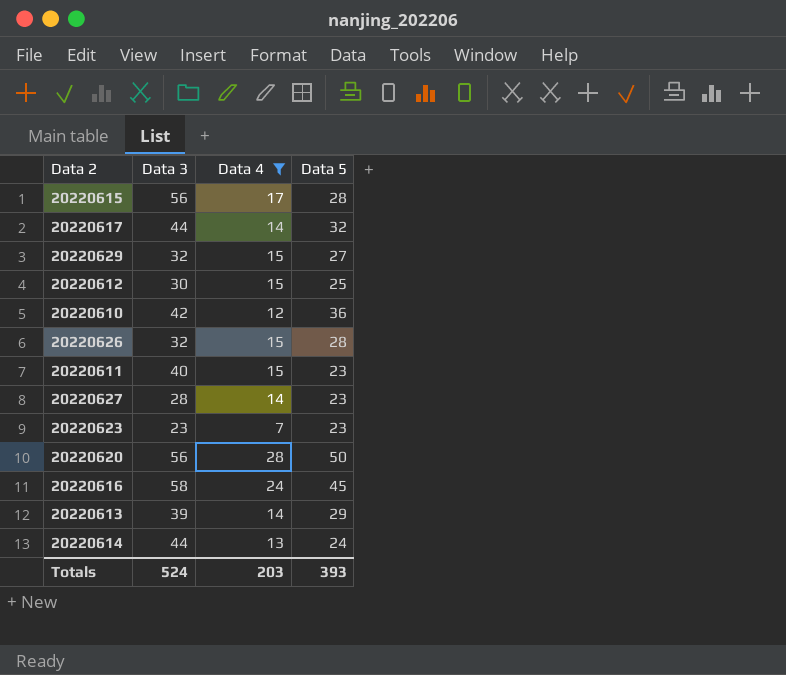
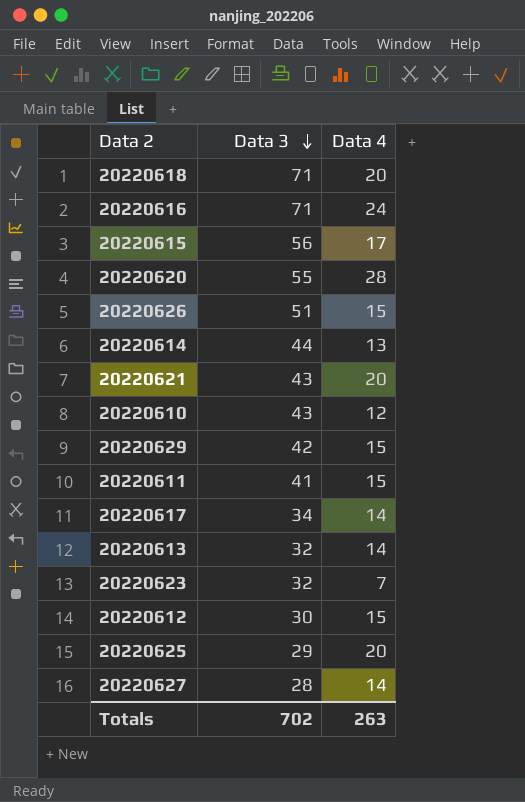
filter: Data 4 != 20 -> none
row order: none -> Data 3 descending
column Data 5 | position: 4 -> none
20220616 | Data 3: 58 -> 71
20220620 | Data 3: 56 -> 55
20220626 | Data 3: 32 -> 51
20220610 | Data 3: 42 -> 43
20220629 | Data 3: 32 -> 42
20220611 | Data 3: 40 -> 41
20220617 | Data 3: 44 -> 34
20220613 | Data 3: 39 -> 32
20220623 | Data 3: 23 -> 32
Totals | Data 3: 524 -> 702
Totals | Data 4: 203 -> 263

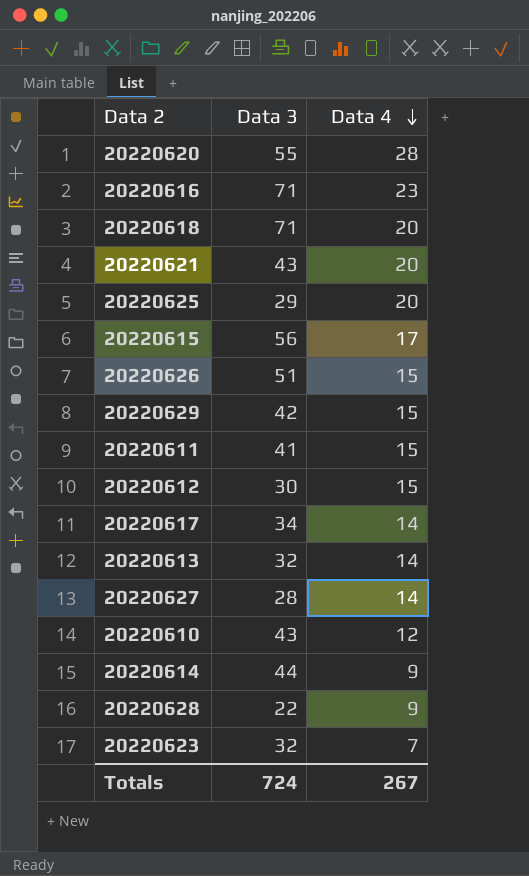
row order: Data 3 descending -> Data 4 descending
20220616 | Data 4: 24 -> 23
20220614 | Data 4: 13 -> 9
row 20220628: none -> 22 | 9
Totals | Data 3: 702 -> 724
Totals | Data 4: 263 -> 267

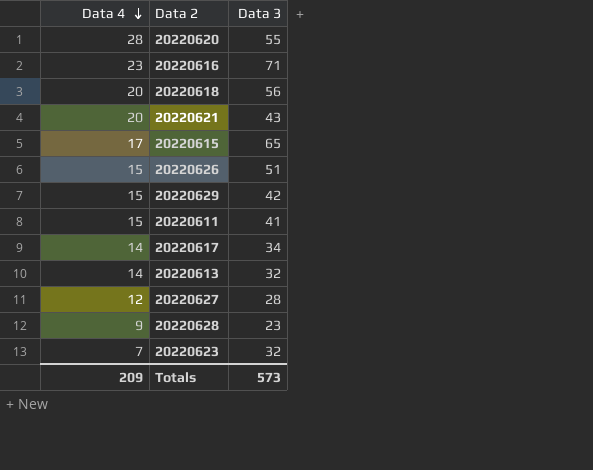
column Data 4 | position: 3 -> 1
row 20220625: 29 | 20 -> none
row 20220612: 30 | 15 -> none
row 20220610: 43 | 12 -> none
row 20220614: 44 | 9 -> none
20220618 | Data 3: 71 -> 56
20220615 | Data 3: 56 -> 65
20220627 | Data 4: 14 -> 12
20220628 | Data 3: 22 -> 23
Totals | Data 4: 267 -> 209
Totals | Data 3: 724 -> 573

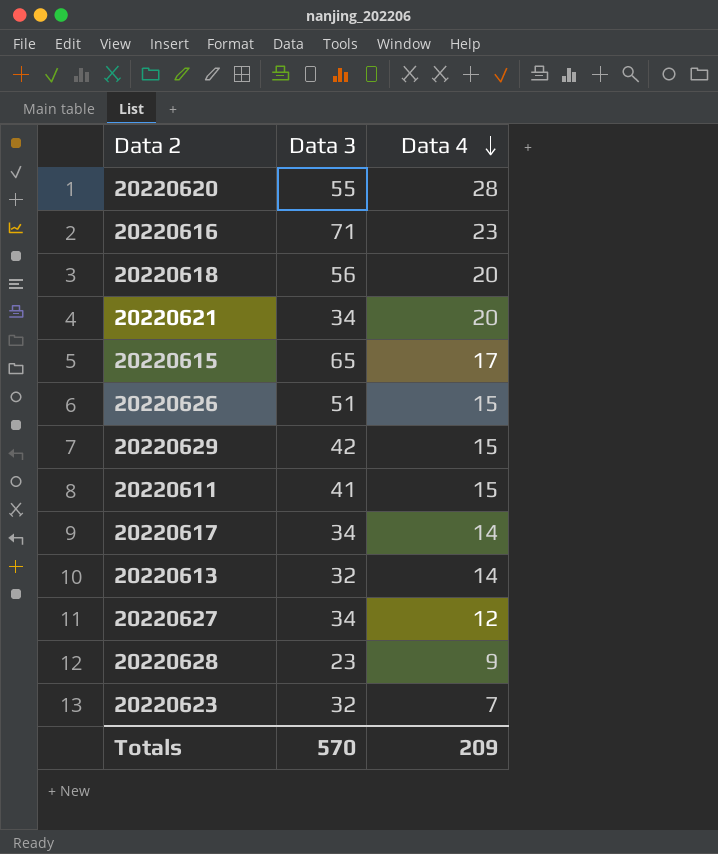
column Data 4 | position: 1 -> 3
20220621 | Data 3: 43 -> 34
20220627 | Data 3: 28 -> 34
Totals | Data 3: 573 -> 570

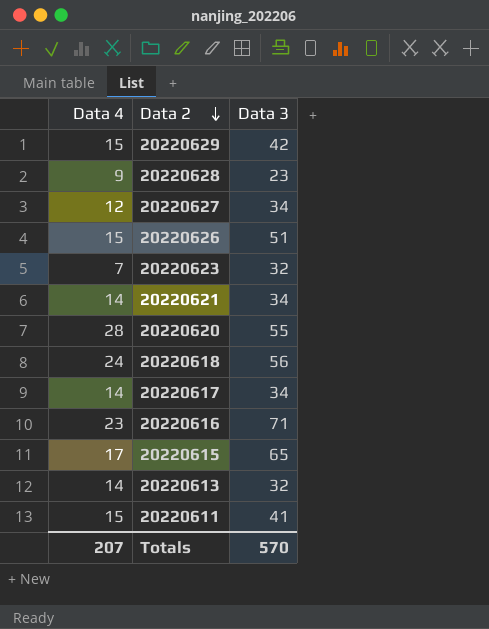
row order: Data 4 descending -> Data 2 descending
column Data 4 | position: 3 -> 1
20220621 | Data 4: 20 -> 14
20220618 | Data 4: 20 -> 24
Totals | Data 4: 209 -> 207

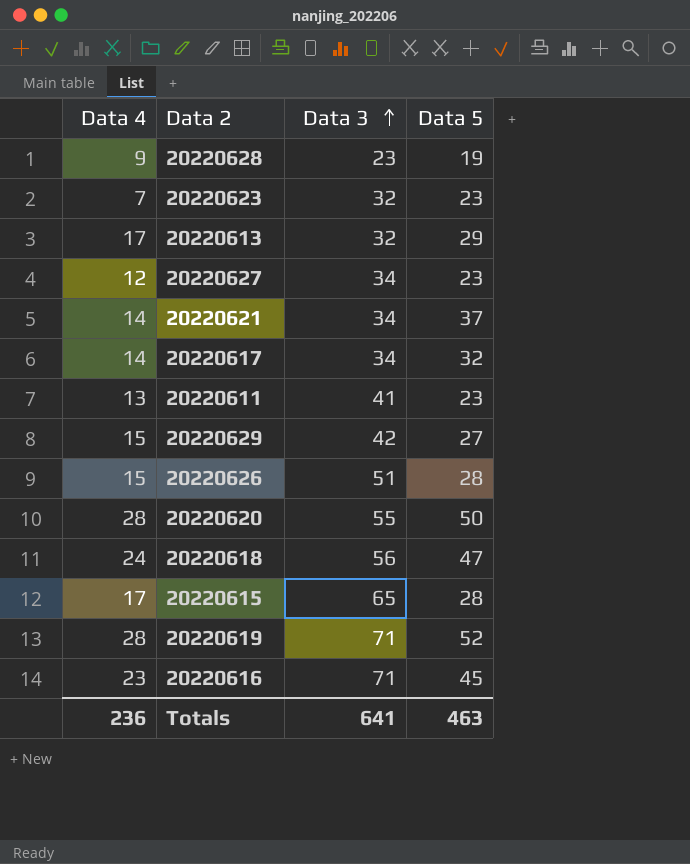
row order: Data 2 descending -> Data 3 ascending
column Data 5 | position: none -> 4
20220613 | Data 4: 14 -> 17
20220611 | Data 4: 15 -> 13
row 20220619: none -> 28 | 71 | 52
Totals | Data 4: 207 -> 236
Totals | Data 3: 570 -> 641

